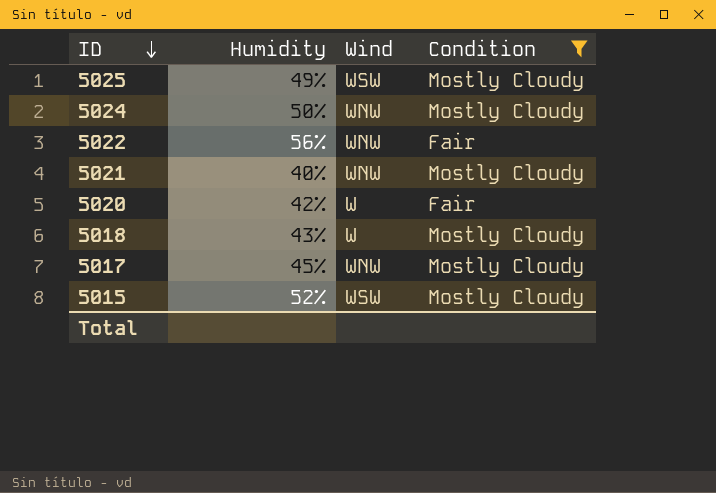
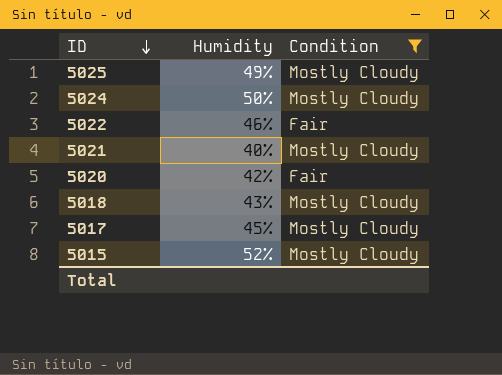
column Wind | position: 3 -> none
5022 | Humidity: 56% -> 46%

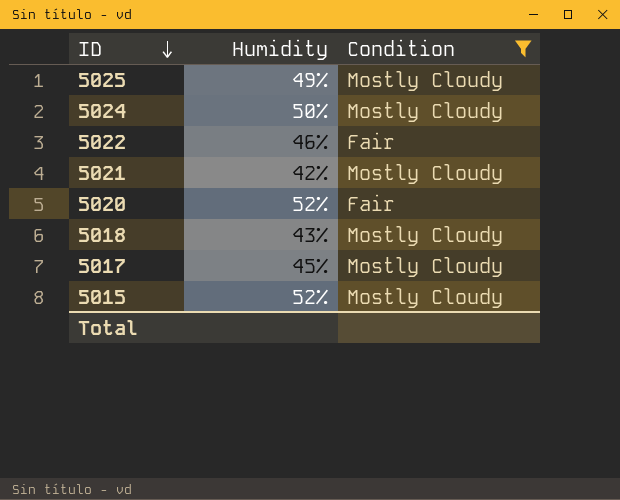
5021 | Humidity: 40% -> 42%
5020 | Humidity: 42% -> 52%

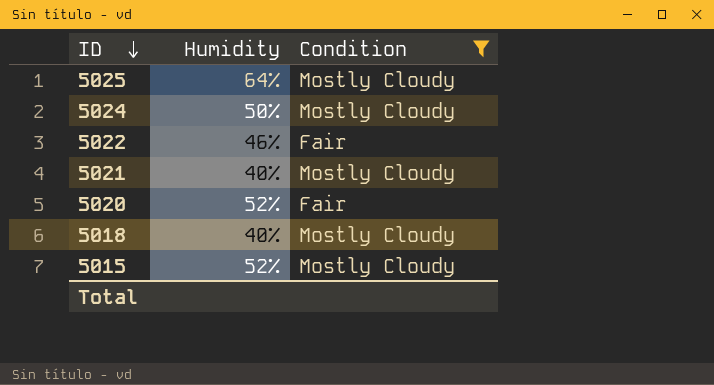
row 5017: 45% | Mostly Cloudy -> none
5025 | Humidity: 49% -> 64%
5021 | Humidity: 42% -> 40%
5018 | Humidity: 43% -> 40%

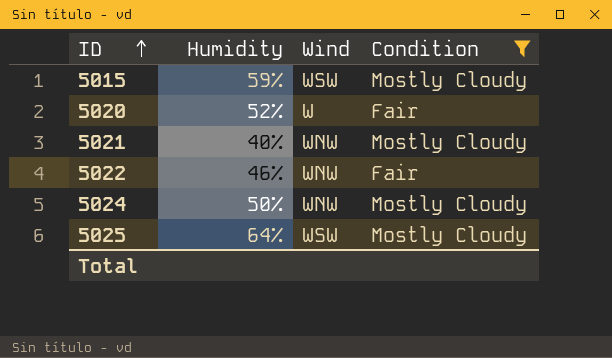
row order: ID descending -> ID ascending
column Wind | position: none -> 3
row 5018: 40% | Mostly Cloudy -> none
5015 | Humidity: 52% -> 59%

